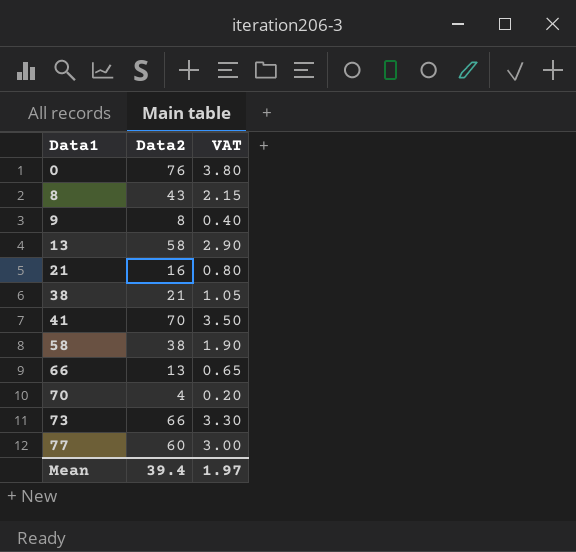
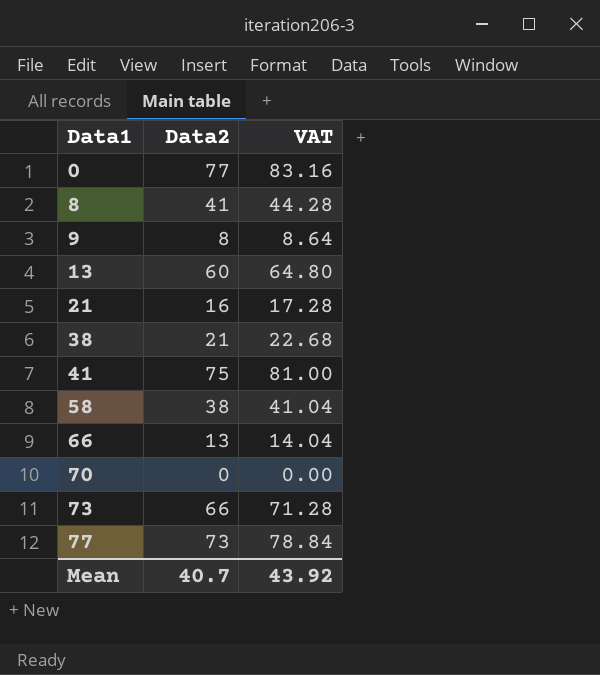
column VAT | formula: [Data2] * 0.05 -> [Data2] * 1.08
0 | Data2: 76 -> 77
8 | Data2: 43 -> 41
13 | Data2: 58 -> 60
41 | Data2: 70 -> 75
70 | Data2: 4 -> 0
77 | Data2: 60 -> 73
Mean | Data2: 39.4 -> 40.7
Mean | VAT: 1.97 -> 43.92

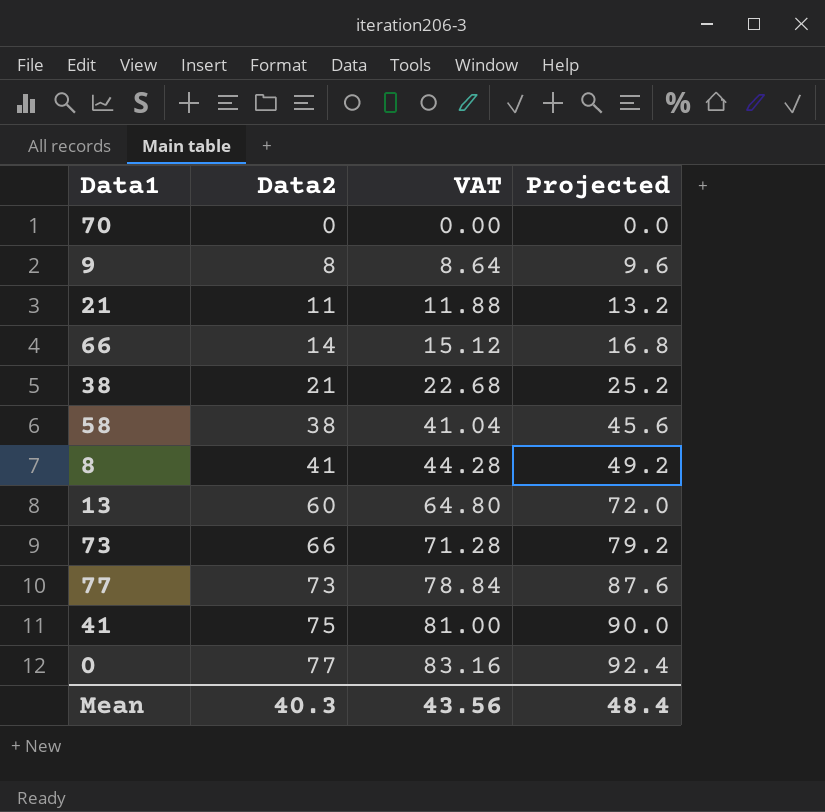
row order: Data1 ascending -> Data2 ascending
column Projected | formula: none -> [Data2] * 1.2
21 | Data2: 16 -> 11
21 | VAT: 17.28 -> 11.88
66 | Data2: 13 -> 14
66 | VAT: 14.04 -> 15.12
Mean | Data2: 40.7 -> 40.3
Mean | VAT: 43.92 -> 43.56

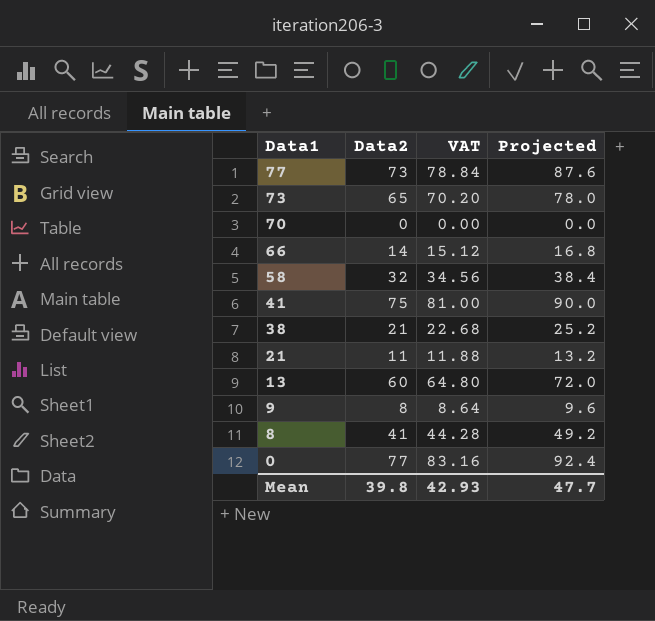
row order: Data2 ascending -> Data1 descending
73 | Data2: 66 -> 65
73 | VAT: 71.28 -> 70.20
73 | Projected: 79.2 -> 78.0
58 | Data2: 38 -> 32
58 | VAT: 41.04 -> 34.56
58 | Projected: 45.6 -> 38.4
Mean | Data2: 40.3 -> 39.8
Mean | VAT: 43.56 -> 42.93
Mean | Projected: 48.4 -> 47.7

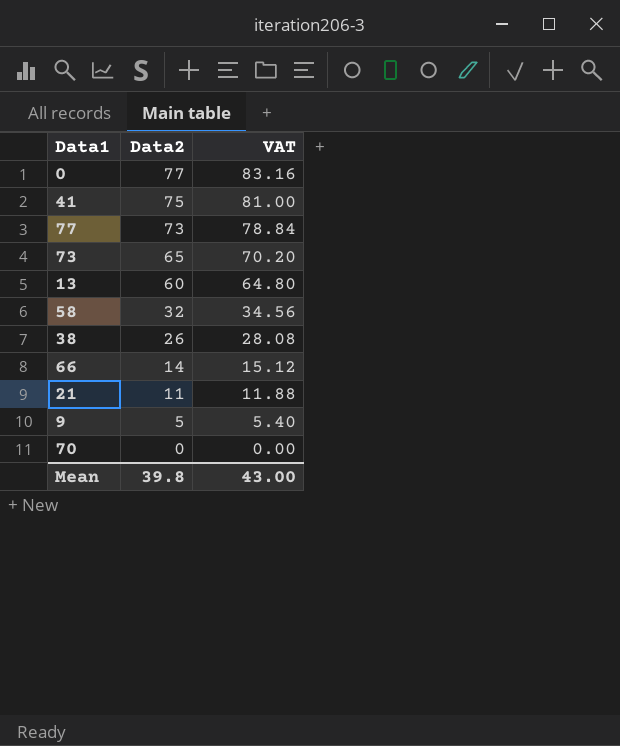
row order: Data1 descending -> Data2 descending
column Projected | formula: [Data2] * 1.2 -> none
row 8: 41 | 44.28 | 49.2 -> none
38 | Data2: 21 -> 26
38 | VAT: 22.68 -> 28.08
9 | Data2: 8 -> 5
9 | VAT: 8.64 -> 5.40
Mean | VAT: 42.93 -> 43.00

